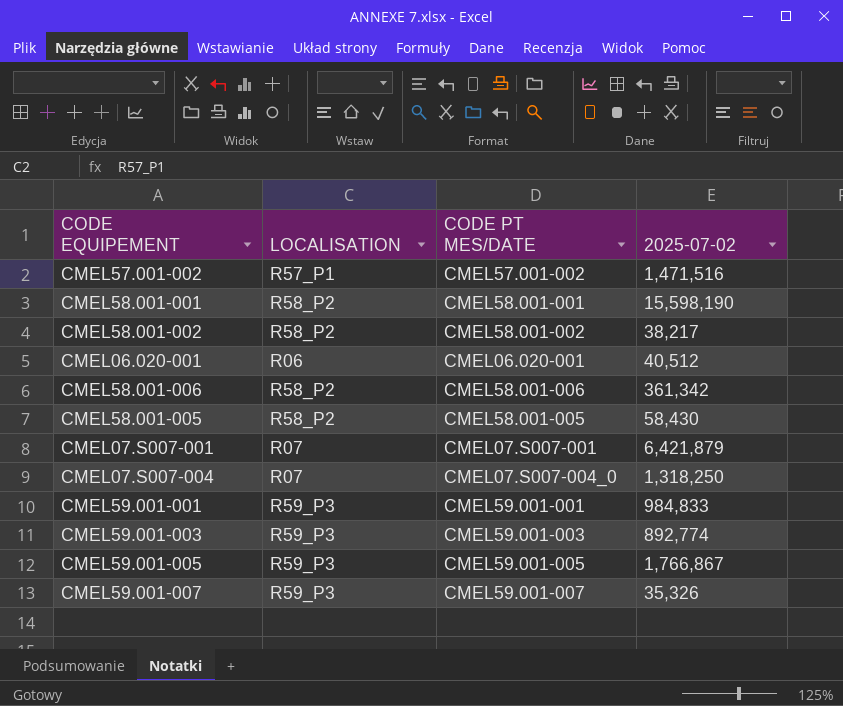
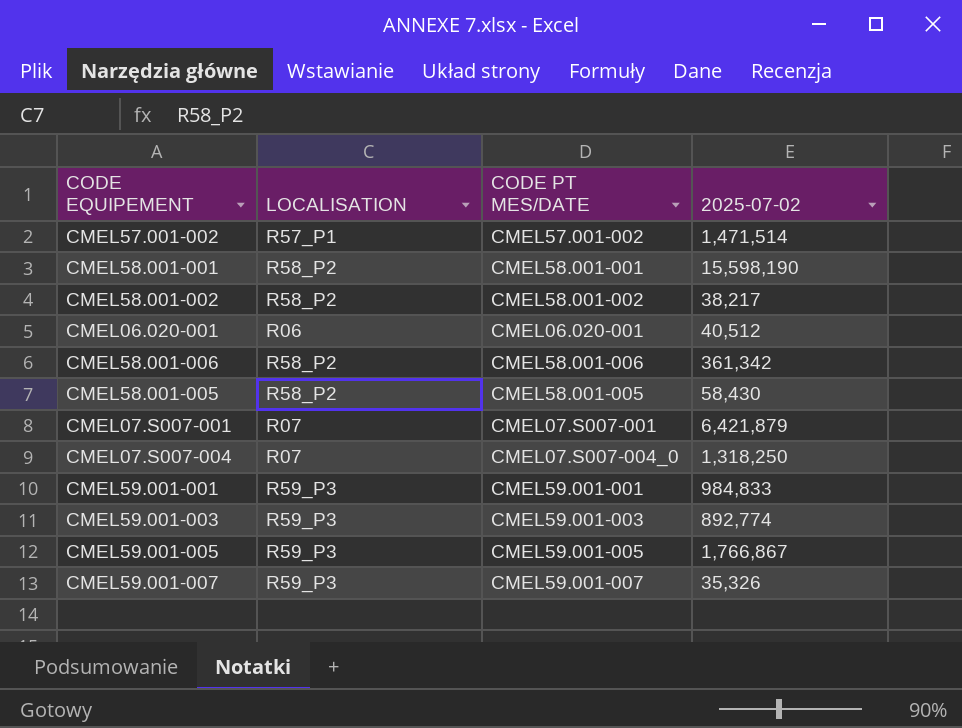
CMEL57.001-002 | 2025-07-02: 1,471,516 -> 1,471,514

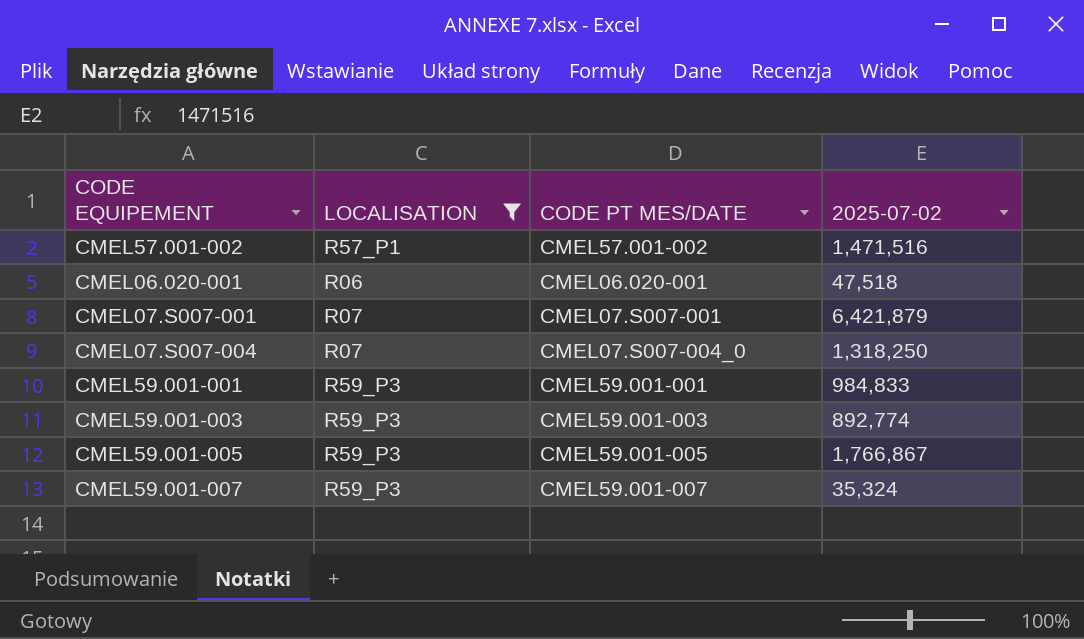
filter: none -> LOCALISATION != R58_P2
CMEL57.001-002 | 2025-07-02: 1,471,514 -> 1,471,516
CMEL06.020-001 | 2025-07-02: 40,512 -> 47,518
CMEL59.001-007 | 2025-07-02: 35,326 -> 35,324

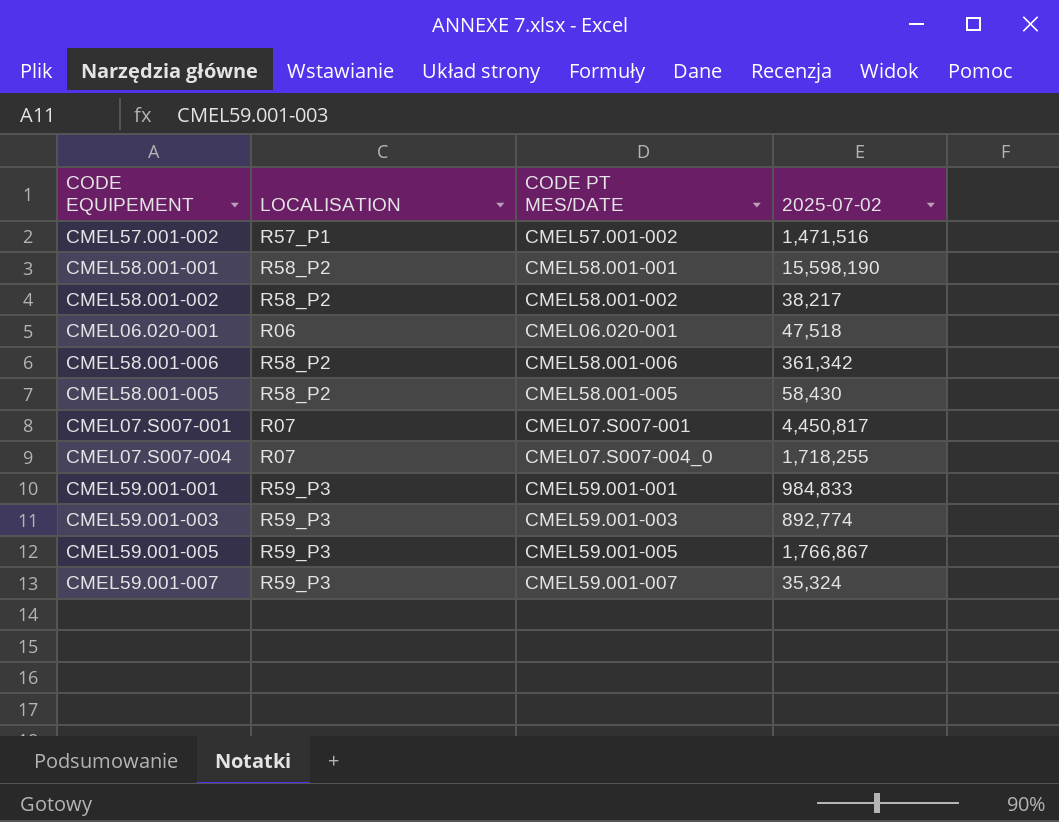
filter: LOCALISATION != R58_P2 -> none
CMEL07.S007-001 | 2025-07-02: 6,421,879 -> 4,450,817
CMEL07.S007-004 | 2025-07-02: 1,318,250 -> 1,718,255

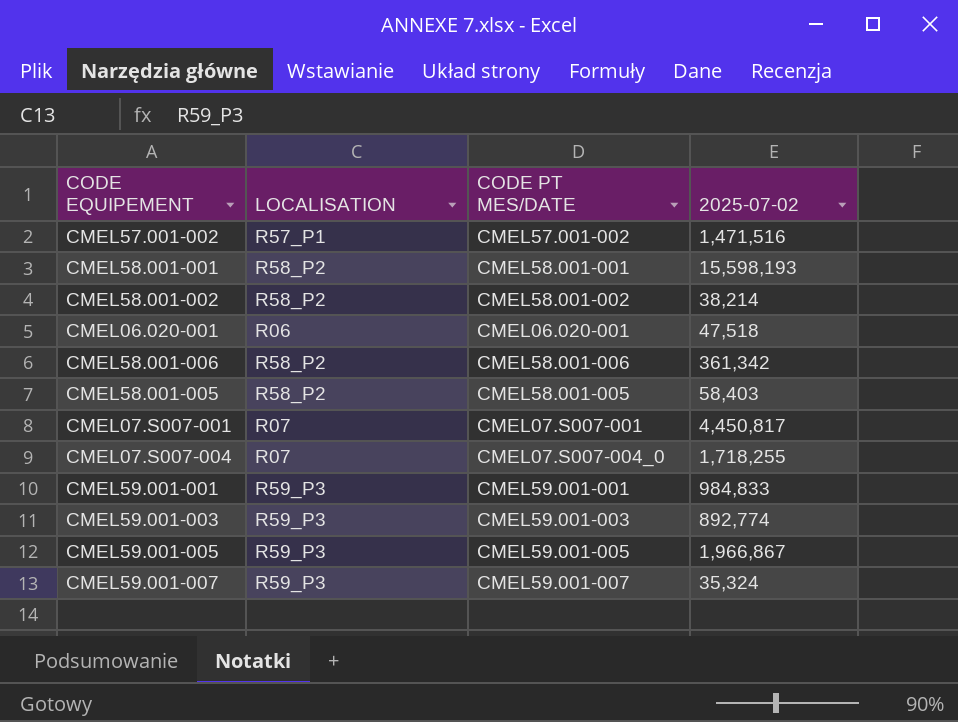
CMEL58.001-001 | 2025-07-02: 15,598,190 -> 15,598,193
CMEL58.001-002 | 2025-07-02: 38,217 -> 38,214
CMEL58.001-005 | 2025-07-02: 58,430 -> 58,403
CMEL59.001-005 | 2025-07-02: 1,766,867 -> 1,966,867

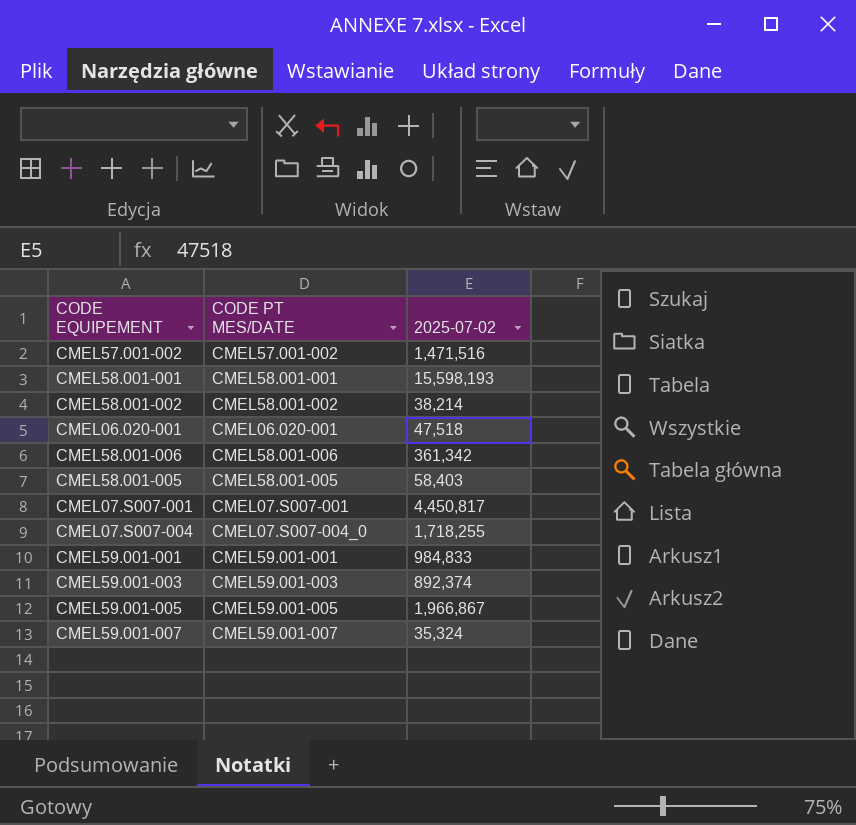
column LOCALISATION | position: 2 -> none
CMEL59.001-003 | 2025-07-02: 892,774 -> 892,374

